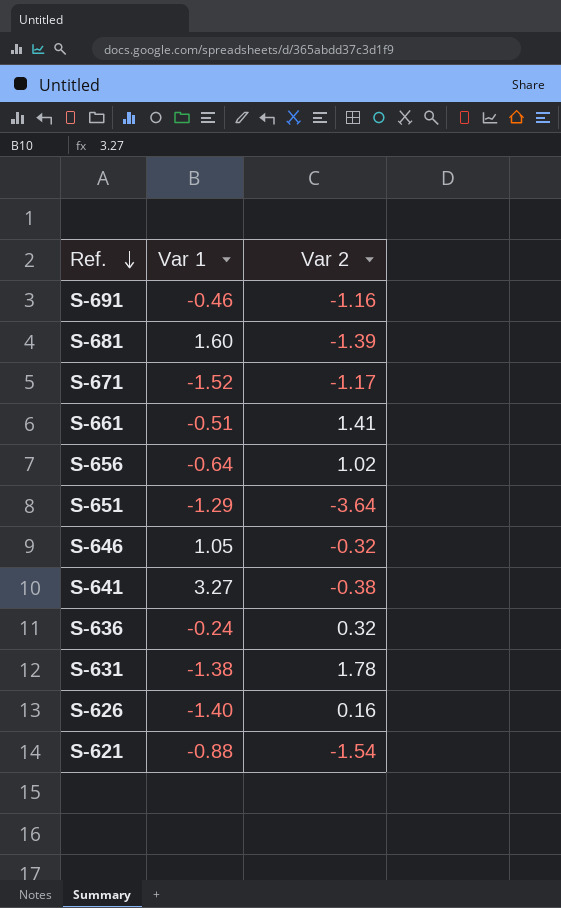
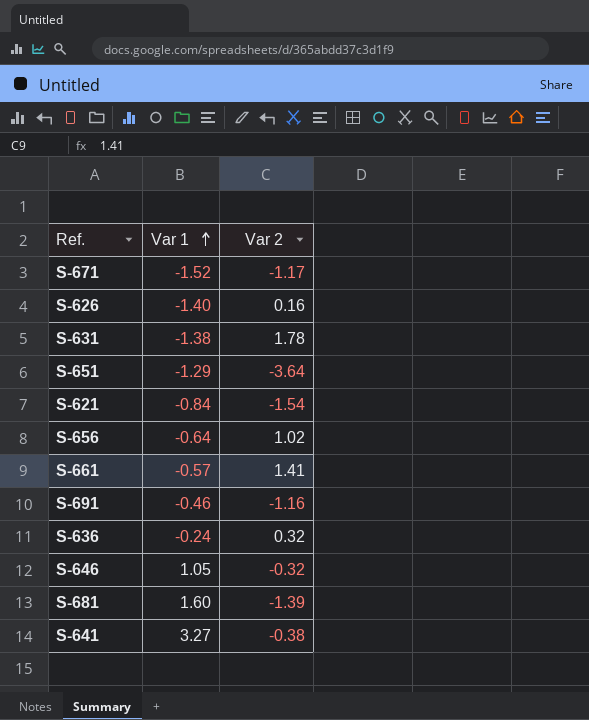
row order: Ref. descending -> Var 1 ascending
S-621 | Var 1: -0.88 -> -0.84
S-661 | Var 1: -0.51 -> -0.57

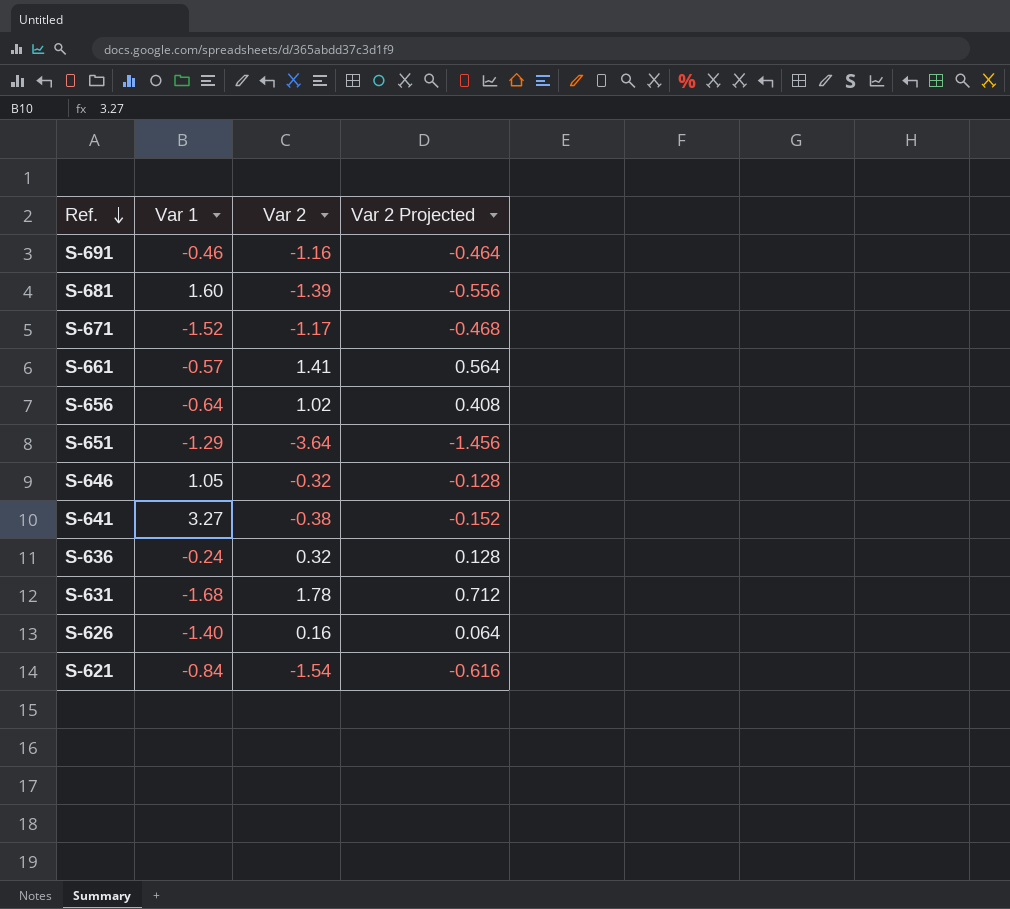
row order: Var 1 ascending -> Ref. descending
column Var 2 Projected | formula: none -> [Var 2] * 0.4
S-631 | Var 1: -1.38 -> -1.68

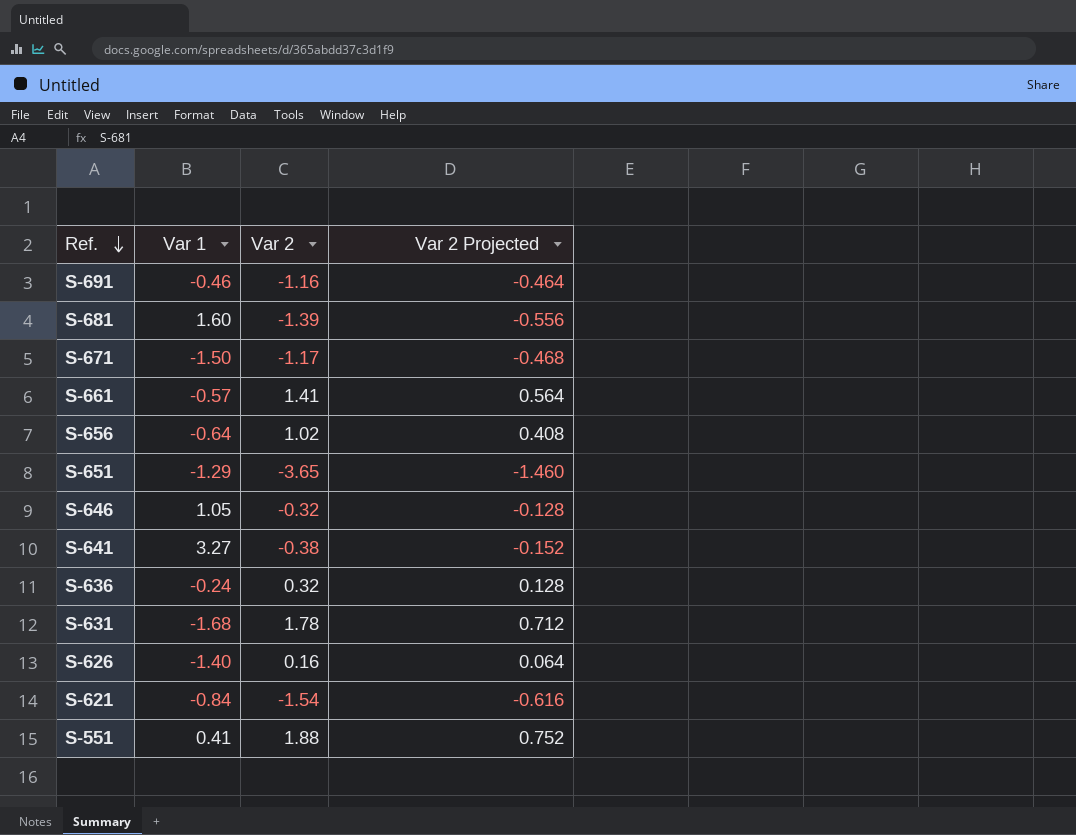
S-671 | Var 1: -1.52 -> -1.50
S-651 | Var 2: -3.64 -> -3.65
S-651 | Var 2 Projected: -1.456 -> -1.460
row S-551: none -> 0.41 | 1.88 | 0.752

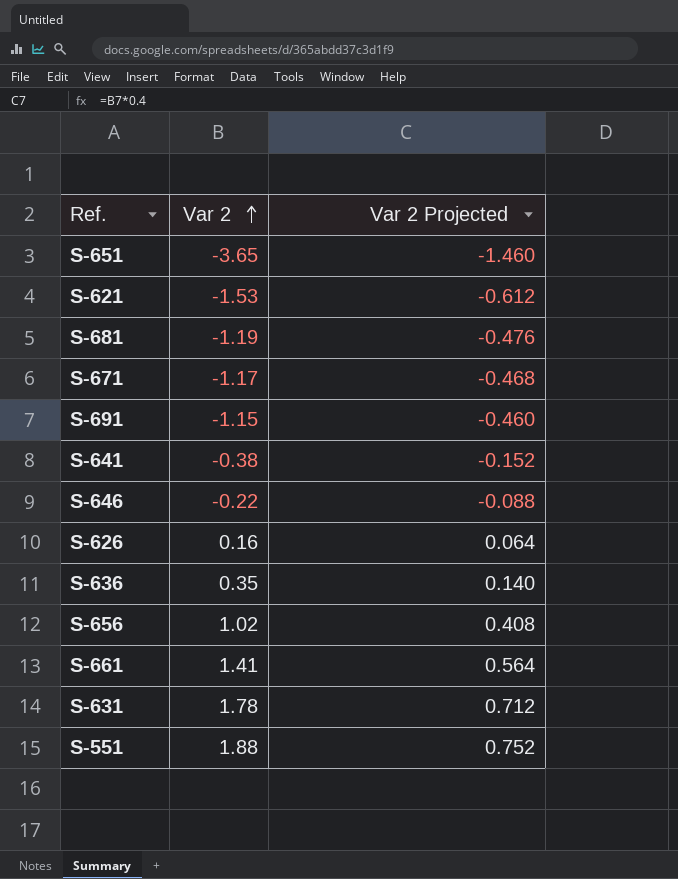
row order: Ref. descending -> Var 2 ascending
column Var 1 | position: 2 -> none
S-621 | Var 2: -1.54 -> -1.53
S-621 | Var 2 Projected: -0.616 -> -0.612
S-681 | Var 2: -1.39 -> -1.19
S-681 | Var 2 Projected: -0.556 -> -0.476
S-691 | Var 2: -1.16 -> -1.15
S-691 | Var 2 Projected: -0.464 -> -0.460
S-646 | Var 2: -0.32 -> -0.22
S-646 | Var 2 Projected: -0.128 -> -0.088
S-636 | Var 2: 0.32 -> 0.35
S-636 | Var 2 Projected: 0.128 -> 0.140

